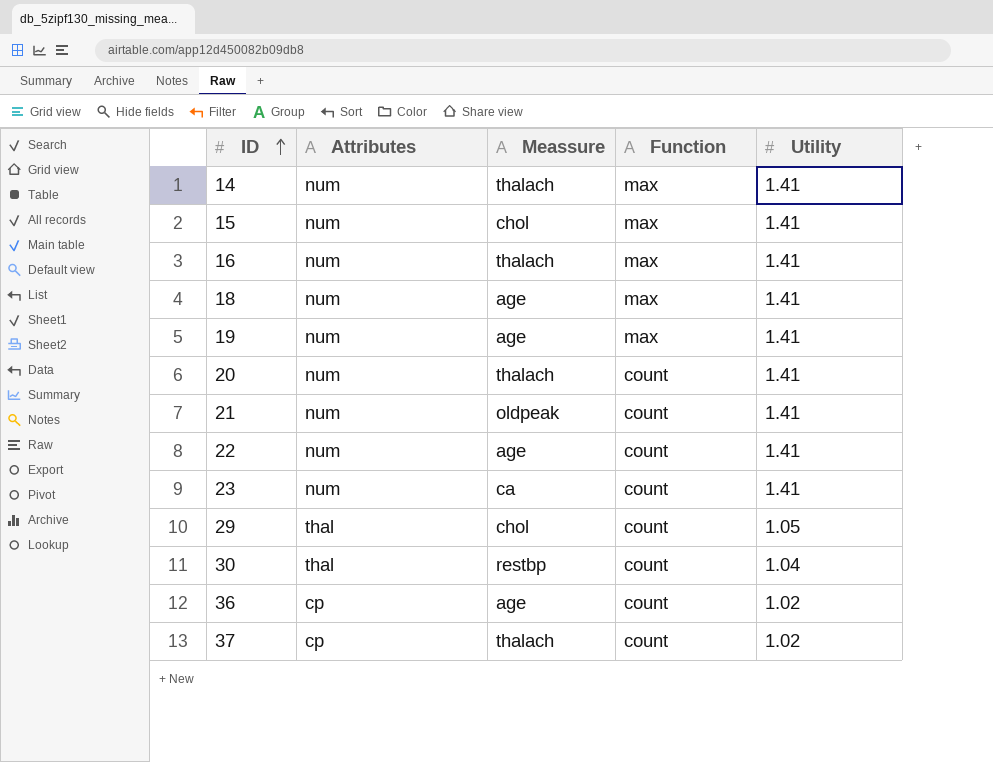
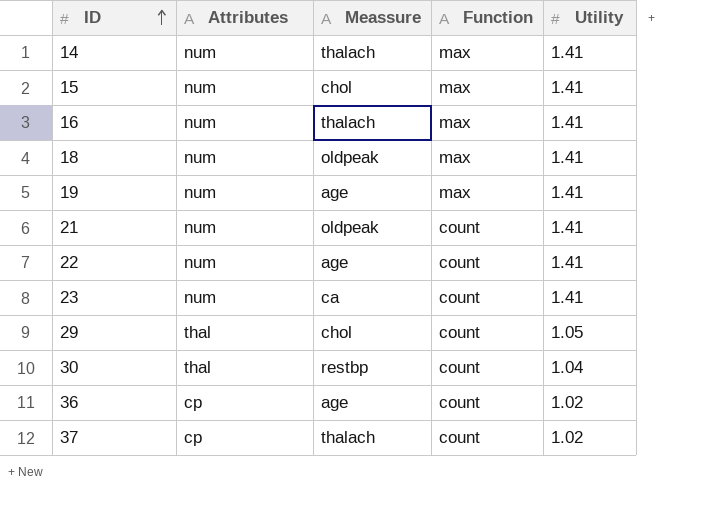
row 20: num | thalach | count | 1.41 -> none
18 | Meassure: age -> oldpeak

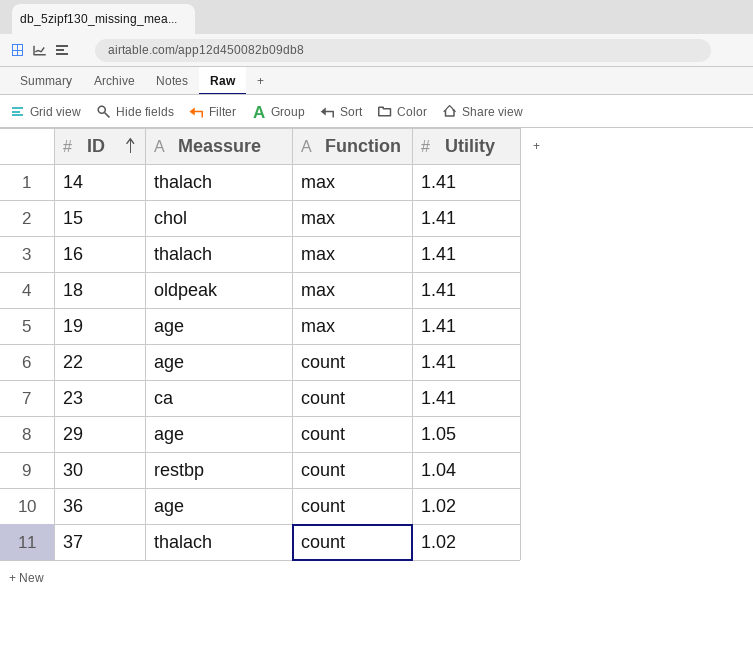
column Attributes | position: 2 -> none
row 21: num | oldpeak | count | 1.41 -> none
29 | Meassure: chol -> age

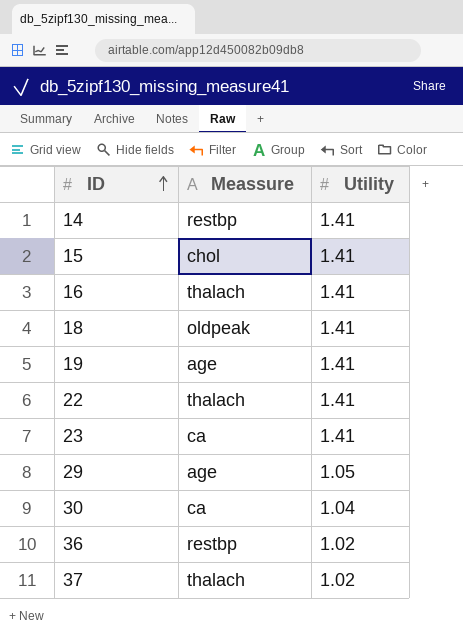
column Function | position: 3 -> none
14 | Meassure: thalach -> restbp
22 | Meassure: age -> thalach
30 | Meassure: restbp -> ca
36 | Meassure: age -> restbp

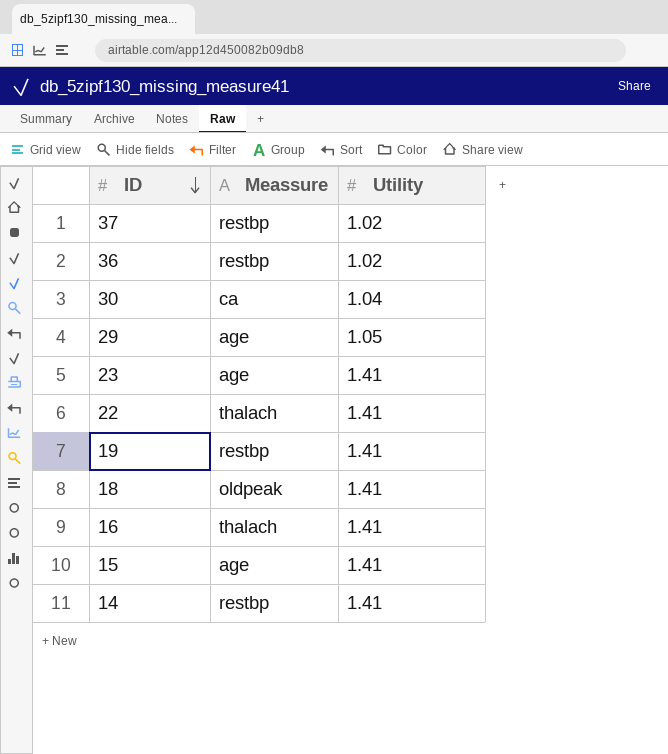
row order: ID ascending -> ID descending
37 | Meassure: thalach -> restbp
23 | Meassure: ca -> age
19 | Meassure: age -> restbp
15 | Meassure: chol -> age

